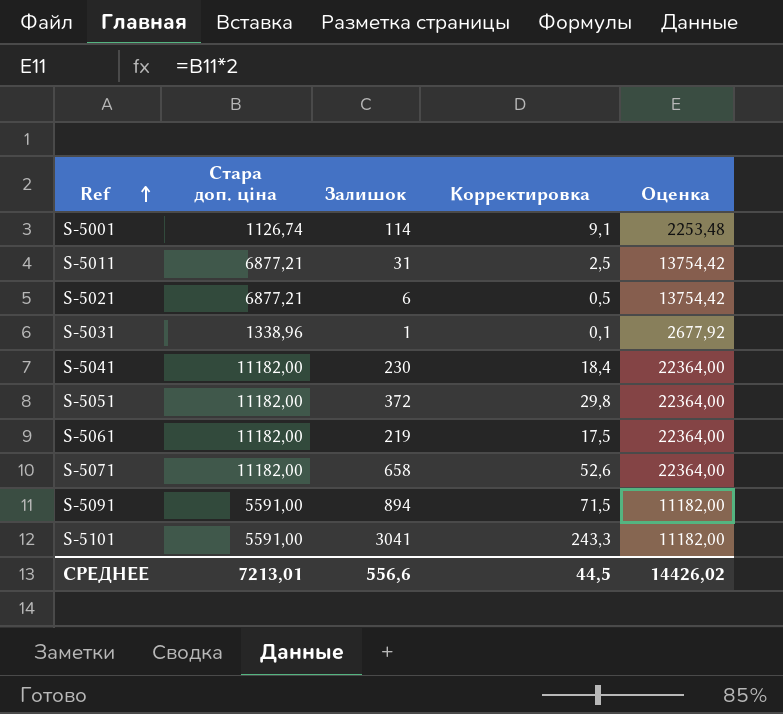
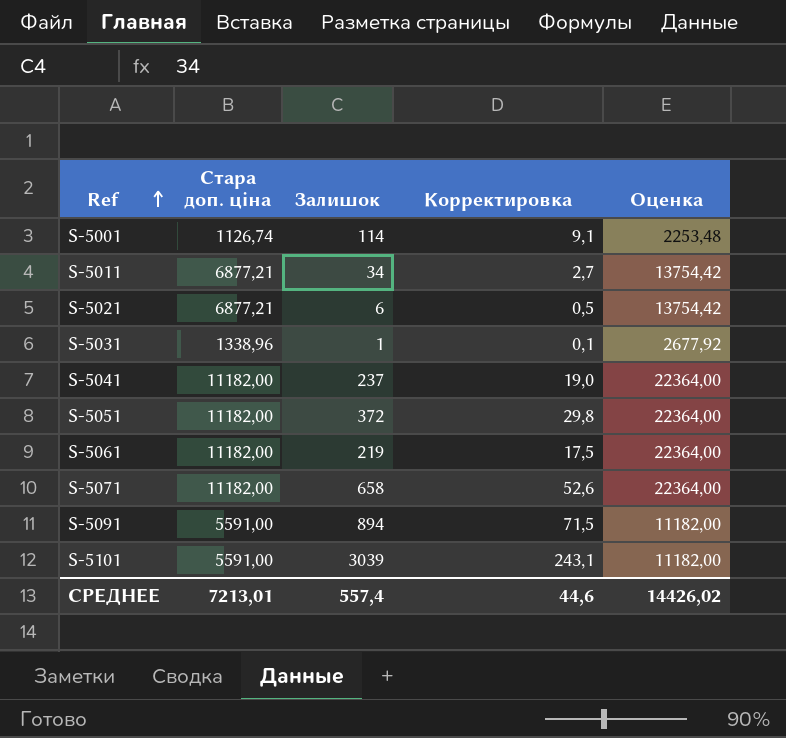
S-5011 | Залишок: 31 -> 34
S-5011 | Корректировка: 2,5 -> 2,7
S-5041 | Залишок: 230 -> 237
S-5041 | Корректировка: 18,4 -> 19,0
S-5101 | Залишок: 3041 -> 3039
S-5101 | Корректировка: 243,3 -> 243,1
СРЕДНЕЕ | Залишок: 556,6 -> 557,4
СРЕДНЕЕ | Корректировка: 44,5 -> 44,6

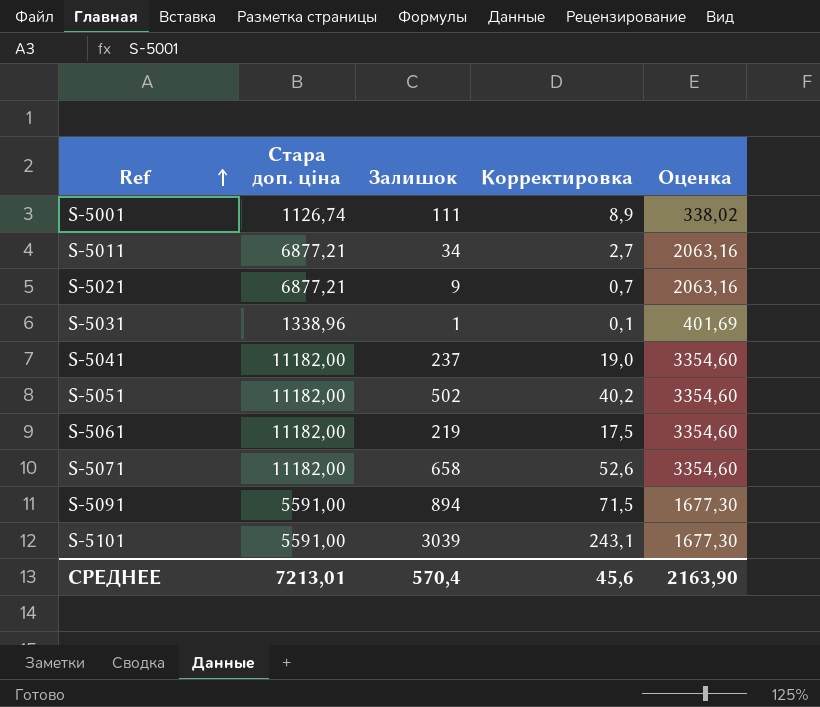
column Оценка | formula: [Стара доп. ціна] * 2 -> [Стара доп. ціна] * 0,3
S-5001 | Залишок: 114 -> 111
S-5001 | Корректировка: 9,1 -> 8,9
S-5021 | Залишок: 6 -> 9
S-5021 | Корректировка: 0,5 -> 0,7
S-5051 | Залишок: 372 -> 502
S-5051 | Корректировка: 29,8 -> 40,2
СРЕДНЕЕ | Залишок: 557,4 -> 570,4
СРЕДНЕЕ | Корректировка: 44,6 -> 45,6
СРЕДНЕЕ | Оценка: 14426,02 -> 2163,90

